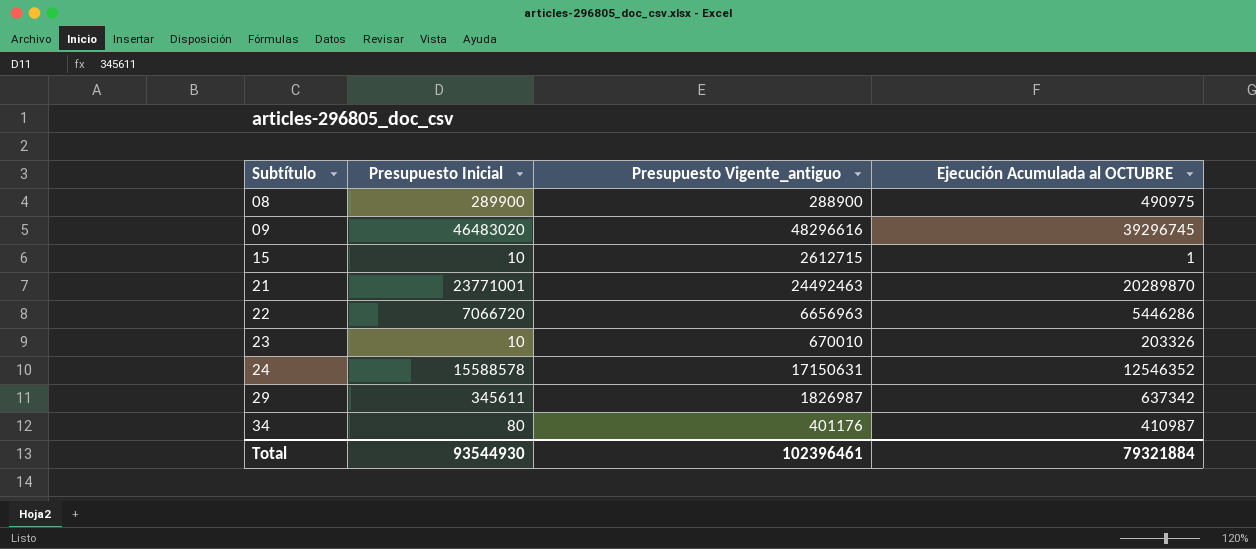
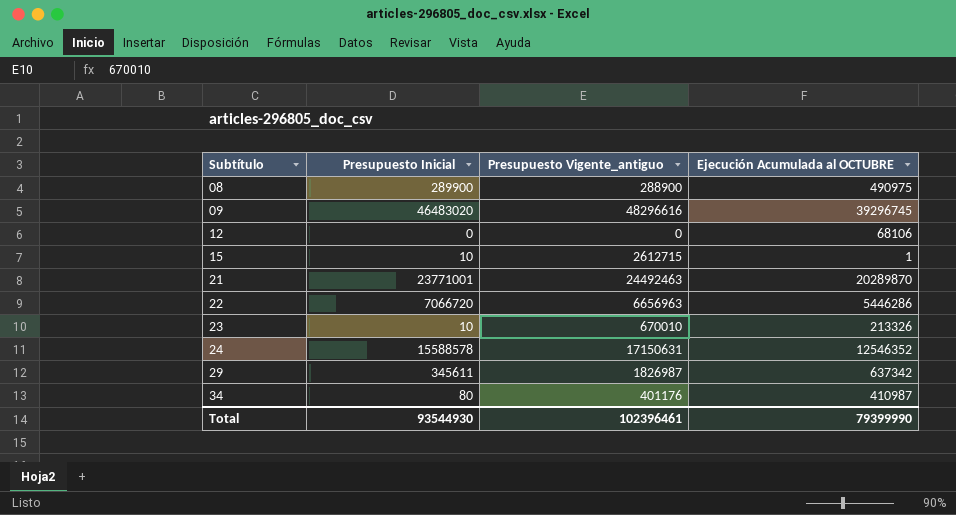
row 12: none -> 0 | 0 | 68106
23 | Ejecución Acumulada al OCTUBRE: 203326 -> 213326
Total | Ejecución Acumulada al OCTUBRE: 79321884 -> 79399990

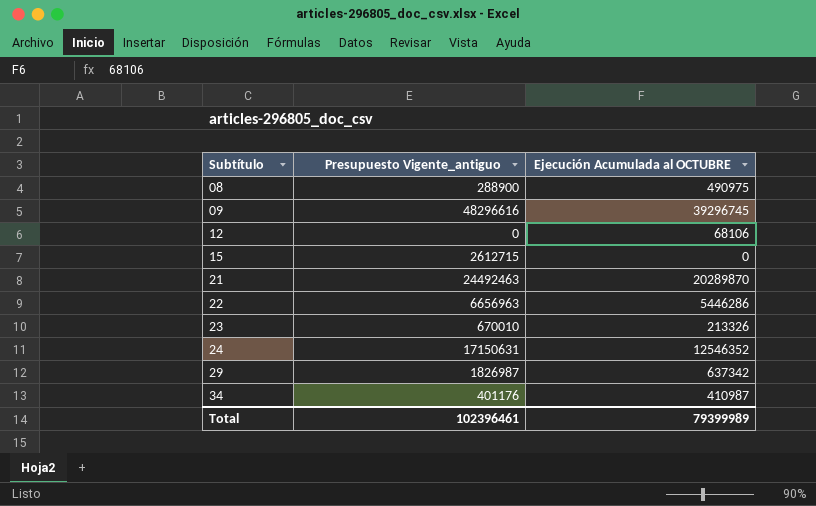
column Presupuesto Inicial | position: 2 -> none
15 | Ejecución Acumulada al OCTUBRE: 1 -> 0
Total | Ejecución Acumulada al OCTUBRE: 79399990 -> 79399989

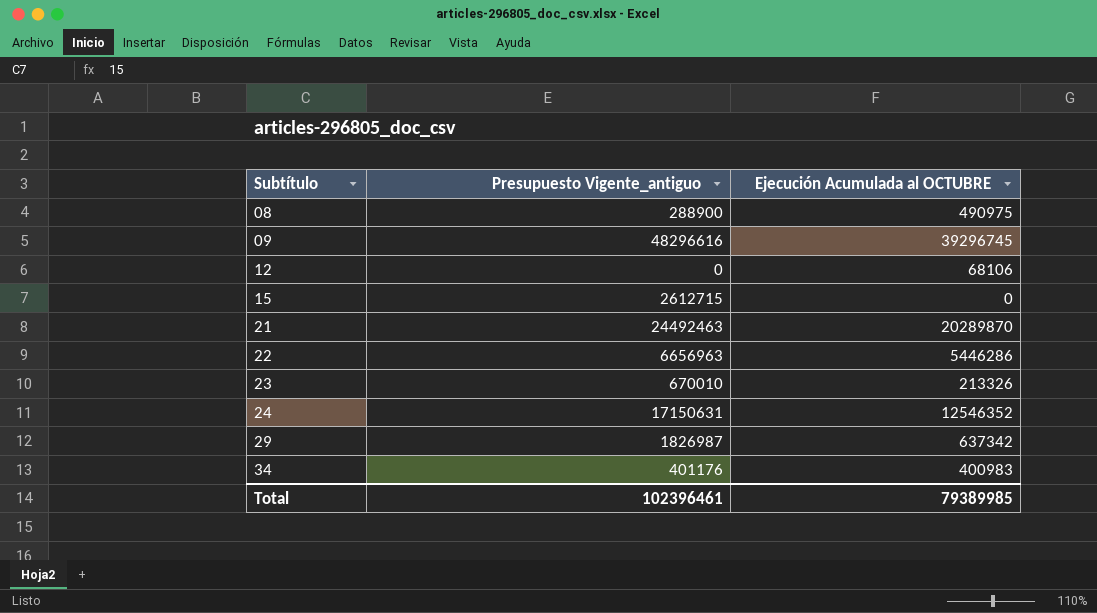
34 | Ejecución Acumulada al OCTUBRE: 410987 -> 400983
Total | Ejecución Acumulada al OCTUBRE: 79399989 -> 79389985

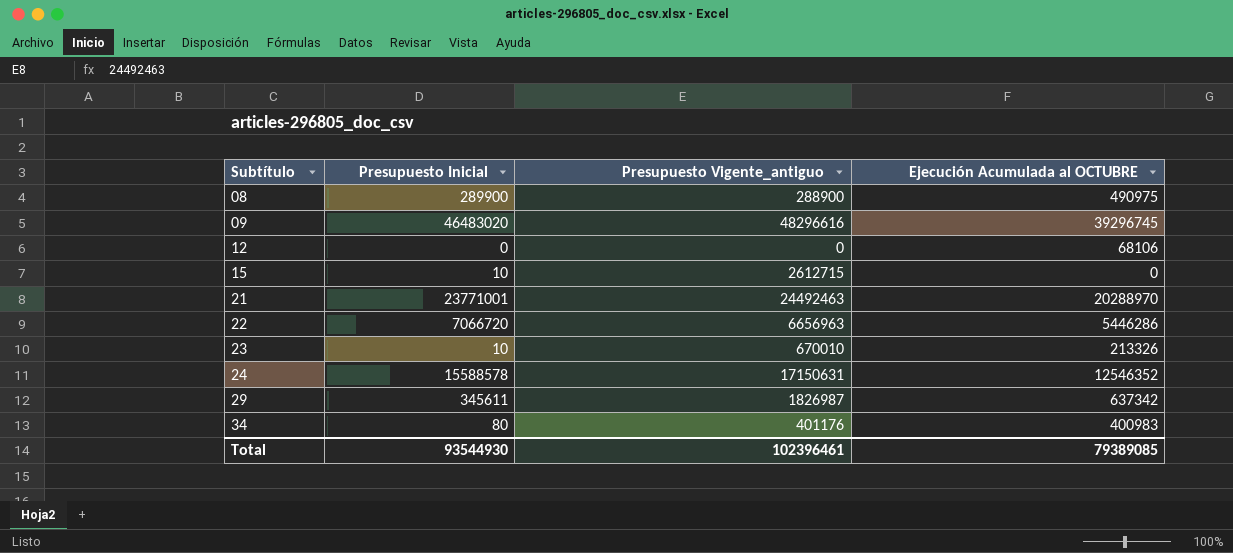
column Presupuesto Inicial | position: none -> 2
21 | Ejecución Acumulada al OCTUBRE: 20289870 -> 20288970
Total | Ejecución Acumulada al OCTUBRE: 79389985 -> 79389085

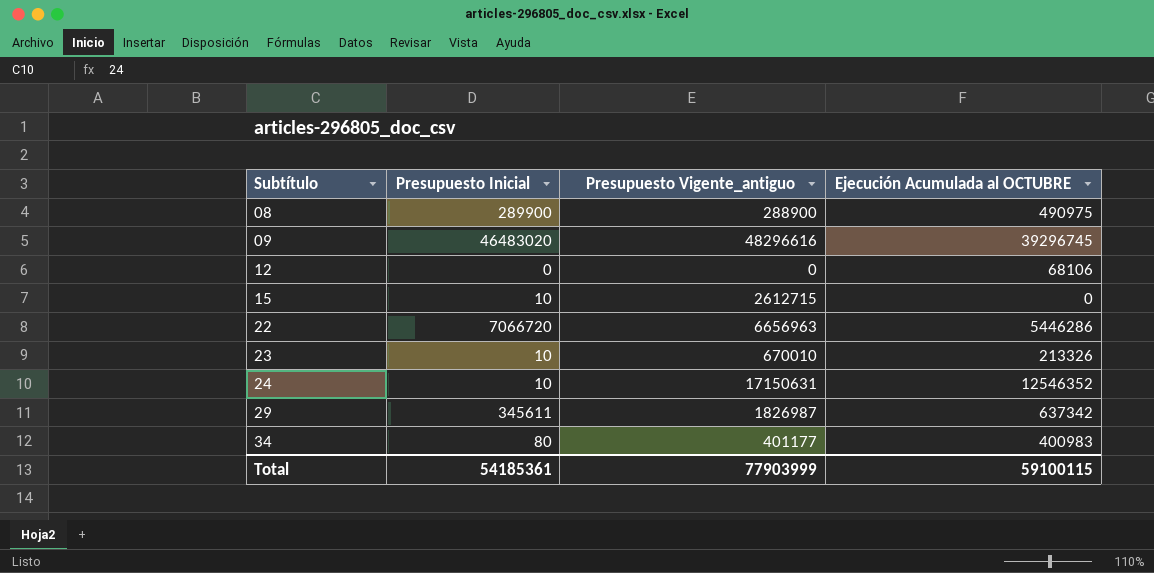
row 21: 23771001 | 24492463 | 20288970 -> none
24 | Presupuesto Inicial: 15588578 -> 10
34 | Presupuesto Vigente_antiguo: 401176 -> 401177
Total | Presupuesto Inicial: 93544930 -> 54185361
Total | Presupuesto Vigente_antiguo: 102396461 -> 77903999
Total | Ejecución Acumulada al OCTUBRE: 79389085 -> 59100115

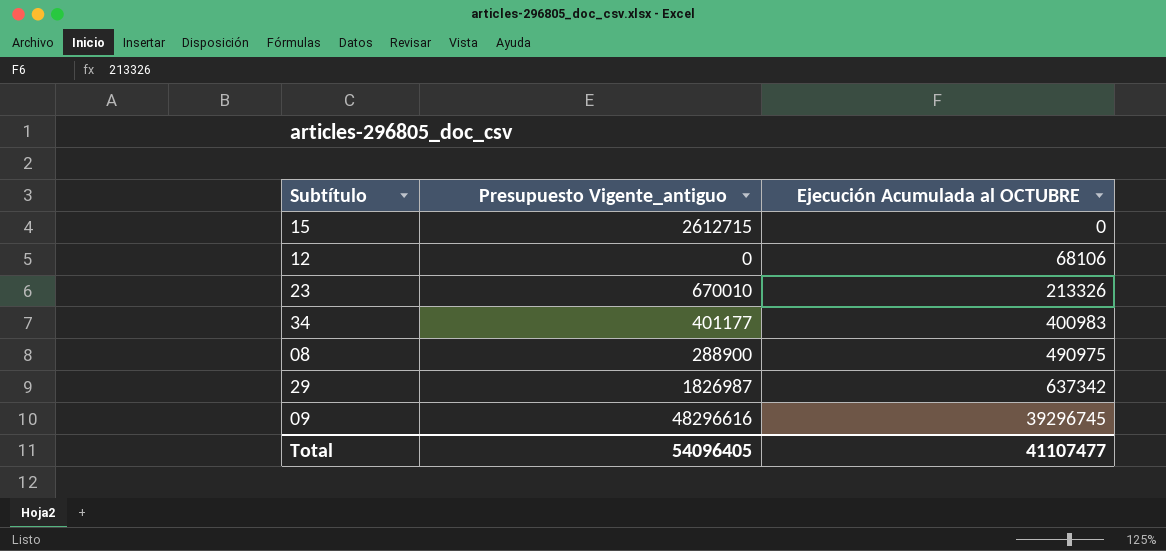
row order: Subtítulo ascending -> Ejecución Acumulada al OCTUBRE ascending
column Presupuesto Inicial | position: 2 -> none
row 22: 7066720 | 6656963 | 5446286 -> none
row 24: 10 | 17150631 | 12546352 -> none
Total | Presupuesto Vigente_antiguo: 77903999 -> 54096405
Total | Ejecución Acumulada al OCTUBRE: 59100115 -> 41107477

